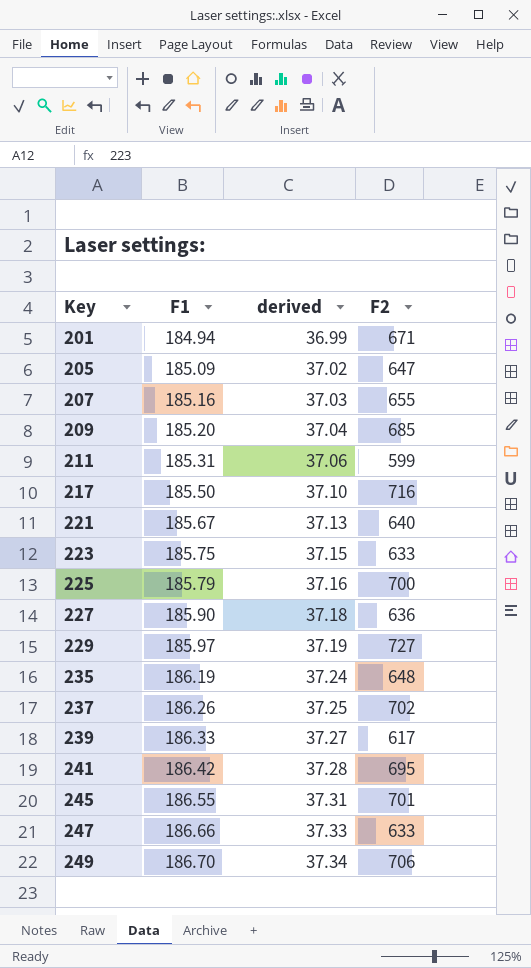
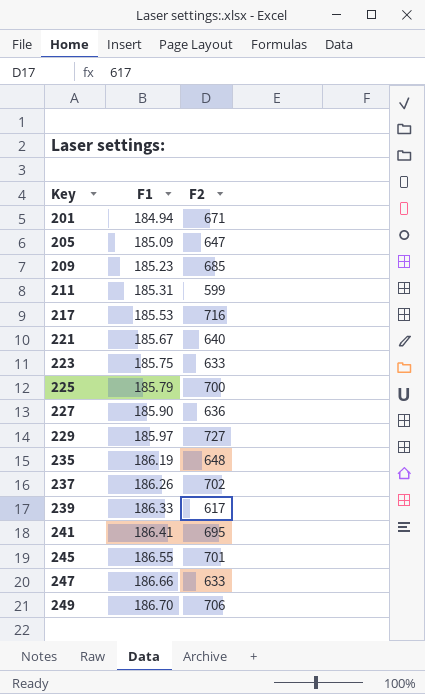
column derived | formula: [F1] * 0.2 -> none
row 207: 185.16 | 37.03 | 655 -> none
209 | F1: 185.20 -> 185.23
217 | F1: 185.50 -> 185.53
241 | F1: 186.42 -> 186.41

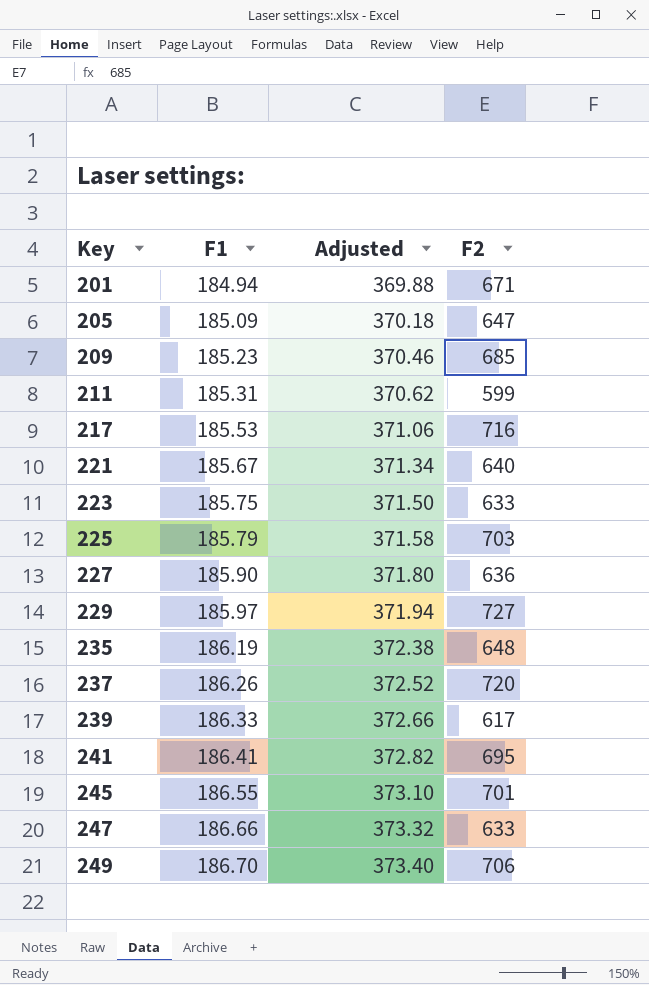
column Adjusted | formula: none -> [F1] * 2
225 | F2: 700 -> 703
237 | F2: 702 -> 720

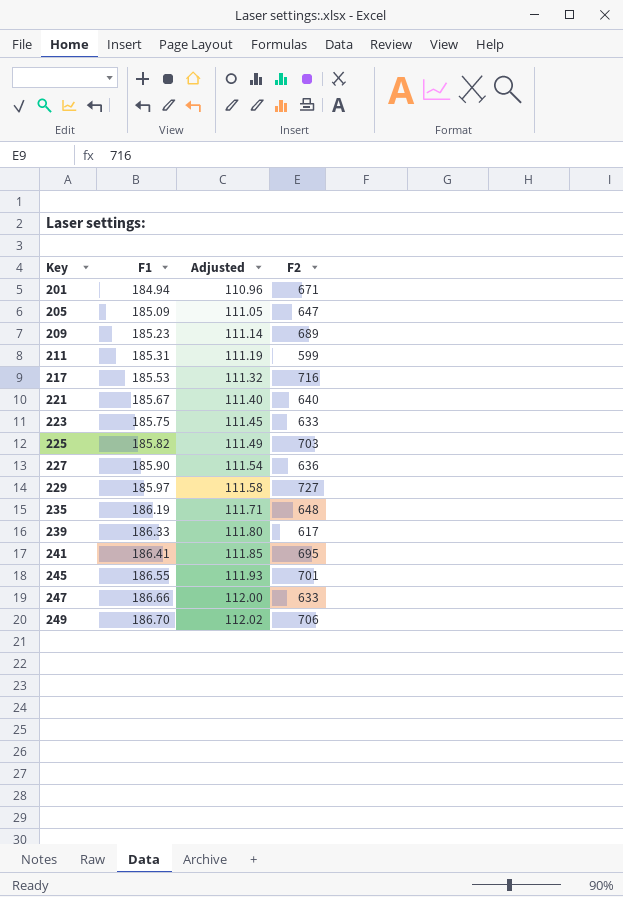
column Adjusted | formula: [F1] * 2 -> [F1] * 0.6
row 237: 186.26 | 372.52 | 720 -> none
209 | F2: 685 -> 689
225 | F1: 185.79 -> 185.82

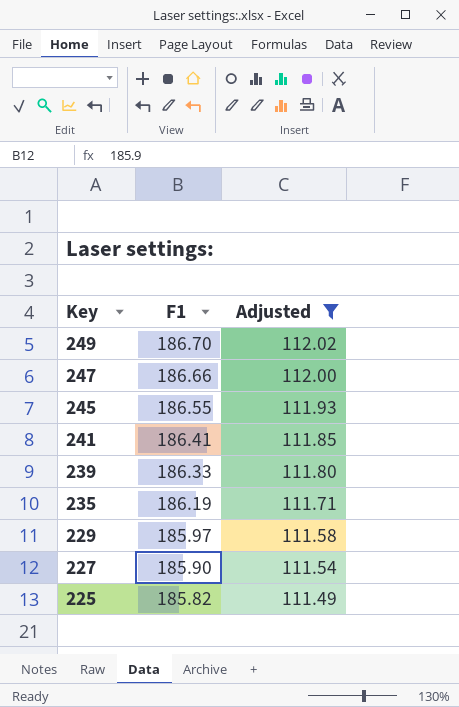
filter: none -> Adjusted >= 111.49
row order: Key ascending -> Key descending
column F2 | position: 4 -> none

